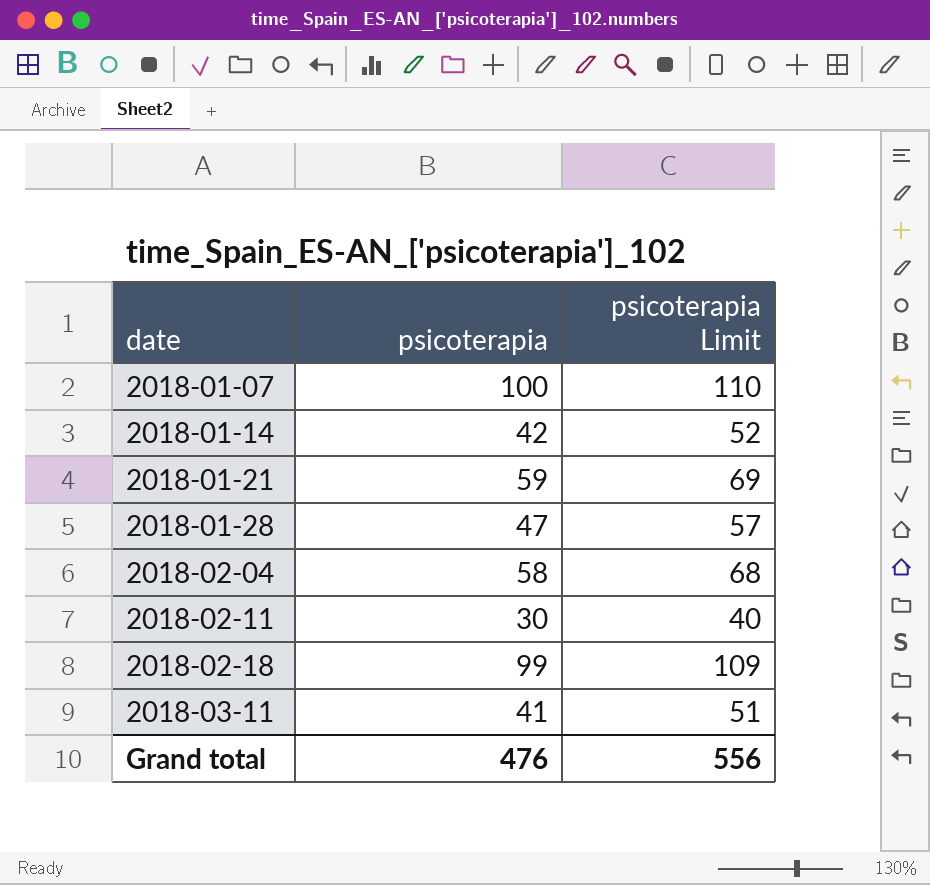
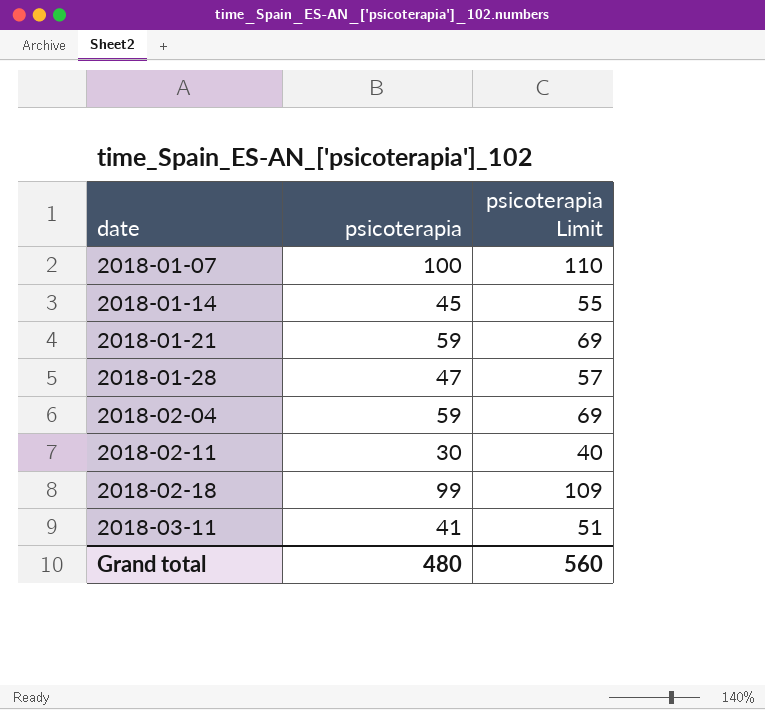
2018-01-14 | psicoterapia: 42 -> 45
2018-01-14 | psicoterapia Limit: 52 -> 55
2018-02-04 | psicoterapia: 58 -> 59
2018-02-04 | psicoterapia Limit: 68 -> 69
Grand total | psicoterapia: 476 -> 480
Grand total | psicoterapia Limit: 556 -> 560

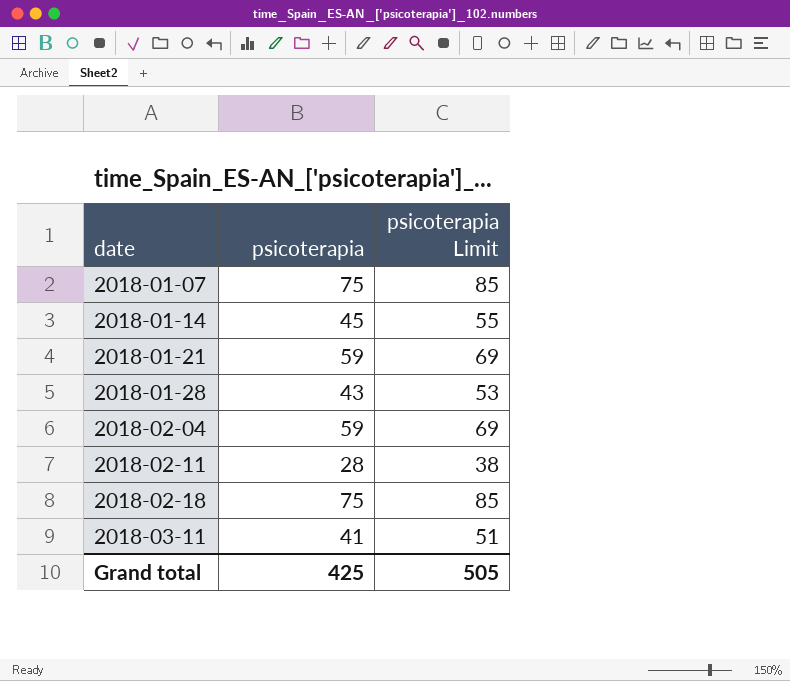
2018-01-07 | psicoterapia: 100 -> 75
2018-01-07 | psicoterapia Limit: 110 -> 85
2018-01-28 | psicoterapia: 47 -> 43
2018-01-28 | psicoterapia Limit: 57 -> 53
2018-02-11 | psicoterapia: 30 -> 28
2018-02-11 | psicoterapia Limit: 40 -> 38
2018-02-18 | psicoterapia: 99 -> 75
2018-02-18 | psicoterapia Limit: 109 -> 85
Grand total | psicoterapia: 480 -> 425
Grand total | psicoterapia Limit: 560 -> 505

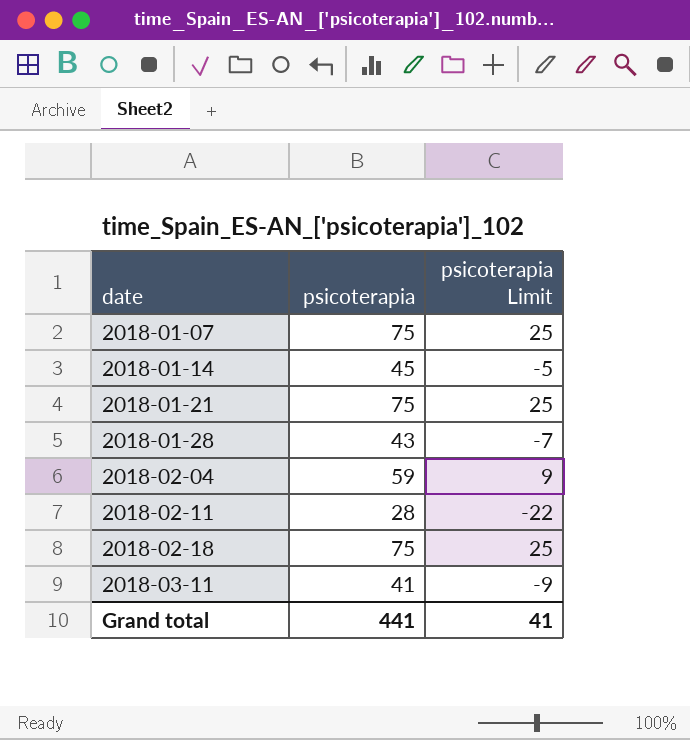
column psicoterapia Limit | formula: [psicoterapia] + 10 -> [psicoterapia] - 50
2018-01-21 | psicoterapia: 59 -> 75
Grand total | psicoterapia: 425 -> 441
Grand total | psicoterapia Limit: 505 -> 41

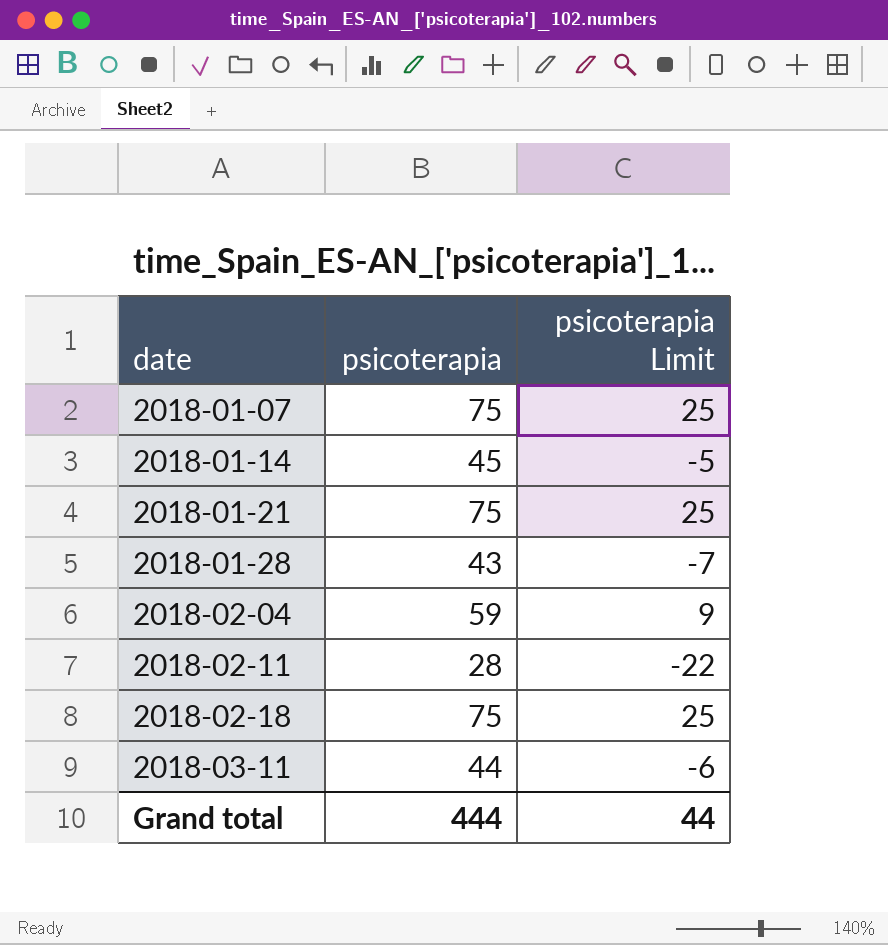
2018-03-11 | psicoterapia: 41 -> 44
2018-03-11 | psicoterapia Limit: -9 -> -6
Grand total | psicoterapia: 441 -> 444
Grand total | psicoterapia Limit: 41 -> 44

